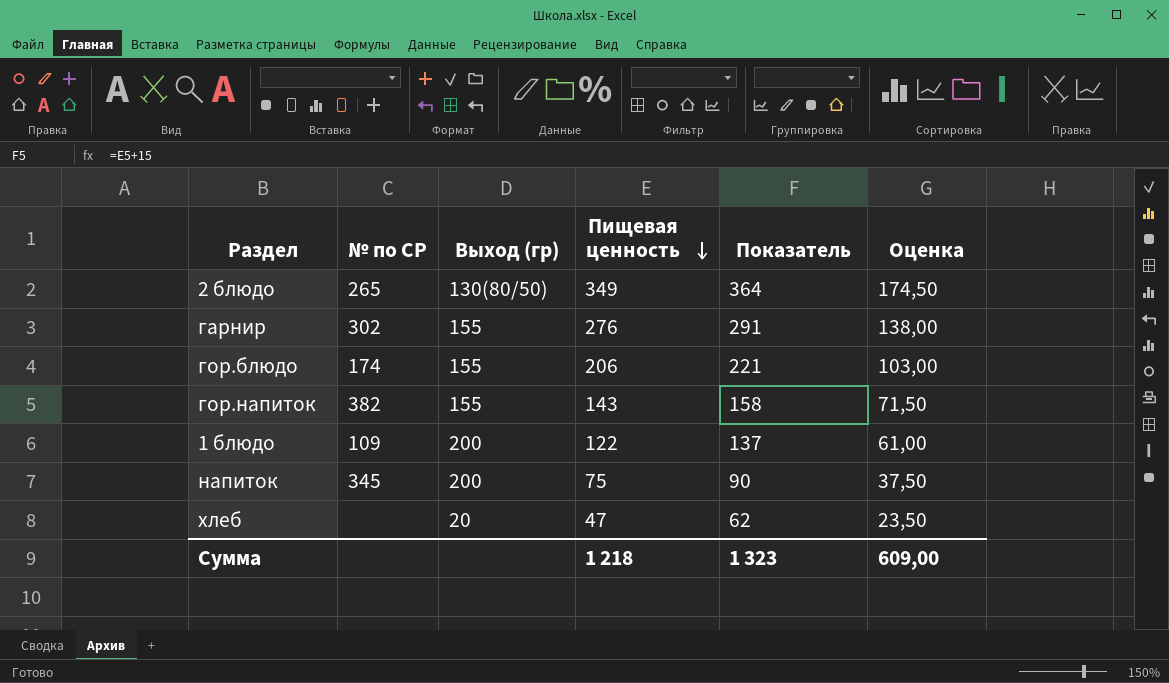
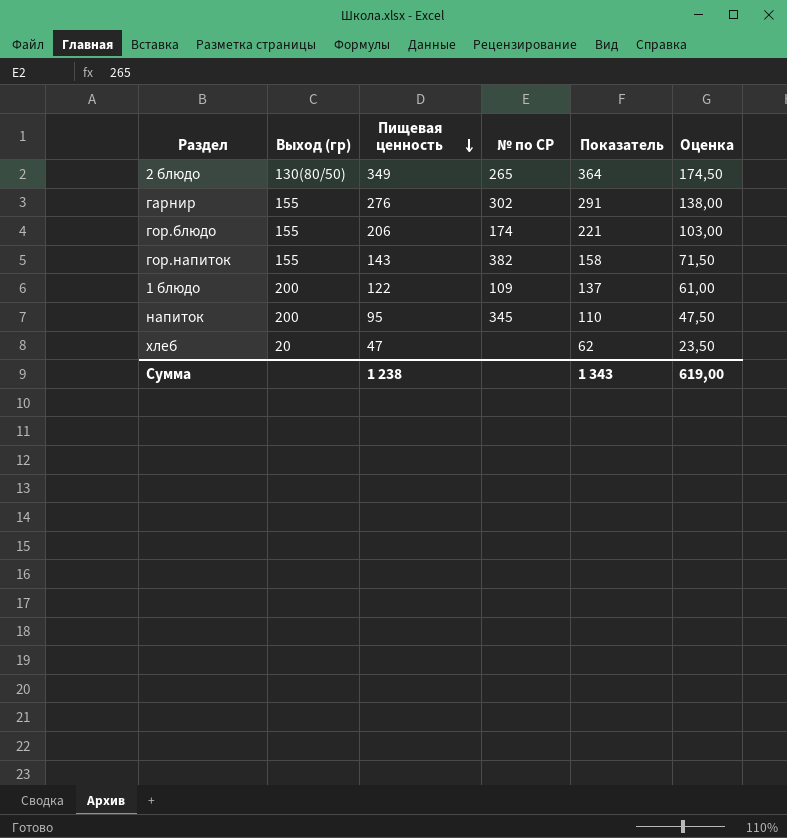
column № по СР | position: 2 -> 4
напиток | Пищевая ценность: 75 -> 95
напиток | Показатель: 90 -> 110
напиток | Оценка: 37,50 -> 47,50
Сумма | Пищевая ценность: 1 218 -> 1 238
Сумма | Показатель: 1 323 -> 1 343
Сумма | Оценка: 609,00 -> 619,00

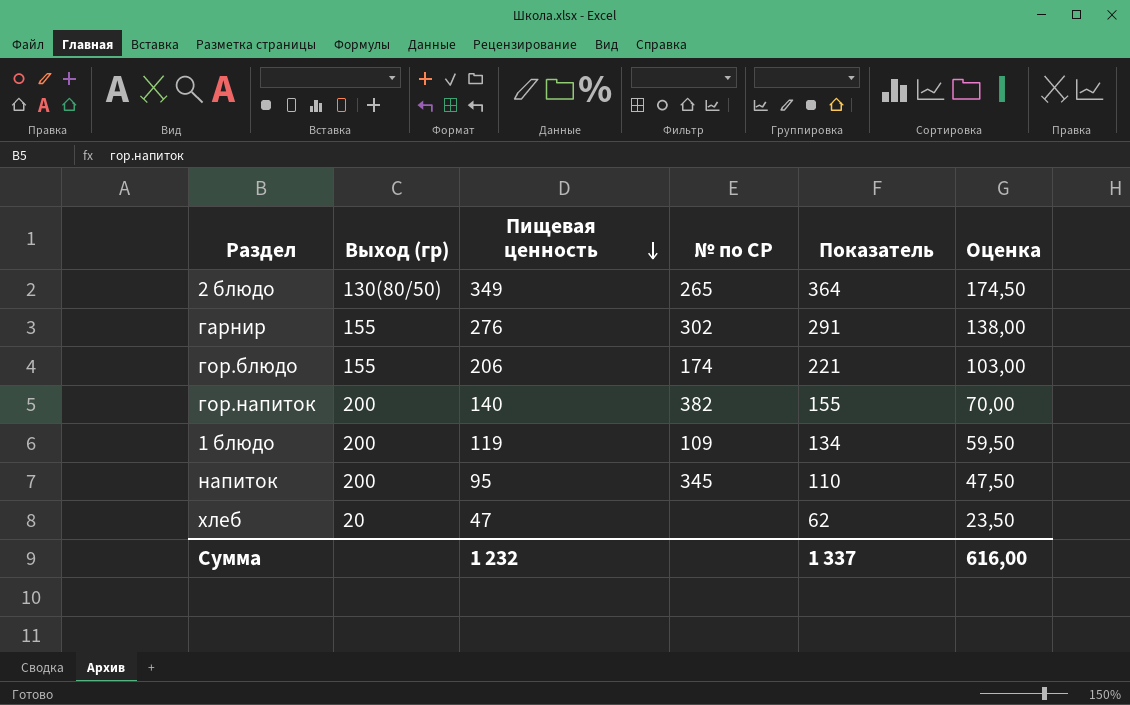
гор.напиток | Выход (гр): 155 -> 200
гор.напиток | Пищевая ценность: 143 -> 140
гор.напиток | Показатель: 158 -> 155
гор.напиток | Оценка: 71,50 -> 70,00
1 блюдо | Пищевая ценность: 122 -> 119
1 блюдо | Показатель: 137 -> 134
1 блюдо | Оценка: 61,00 -> 59,50
Сумма | Пищевая ценность: 1 238 -> 1 232
Сумма | Показатель: 1 343 -> 1 337
Сумма | Оценка: 619,00 -> 616,00

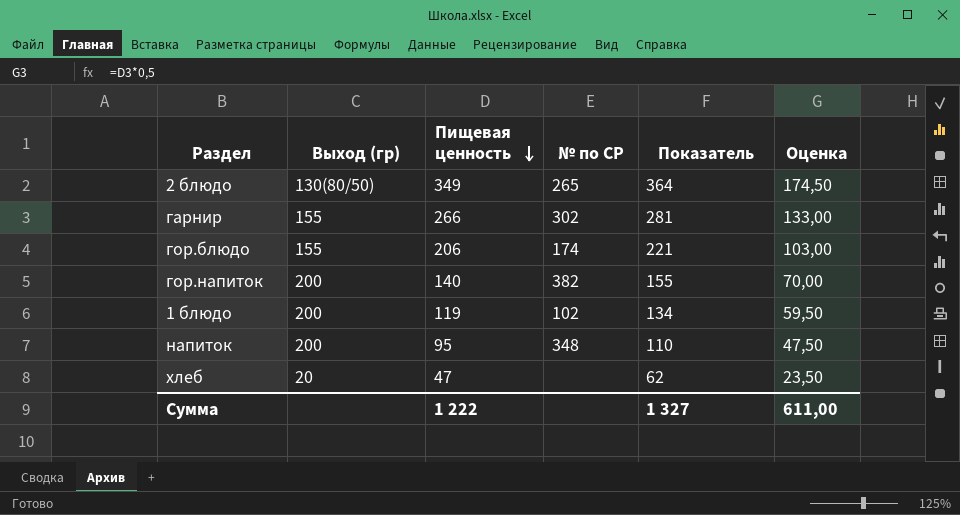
гарнир | Пищевая ценность: 276 -> 266
гарнир | Показатель: 291 -> 281
гарнир | Оценка: 138,00 -> 133,00
1 блюдо | № по СР: 109 -> 102
напиток | № по СР: 345 -> 348
Сумма | Пищевая ценность: 1 232 -> 1 222
Сумма | Показатель: 1 337 -> 1 327
Сумма | Оценка: 616,00 -> 611,00

